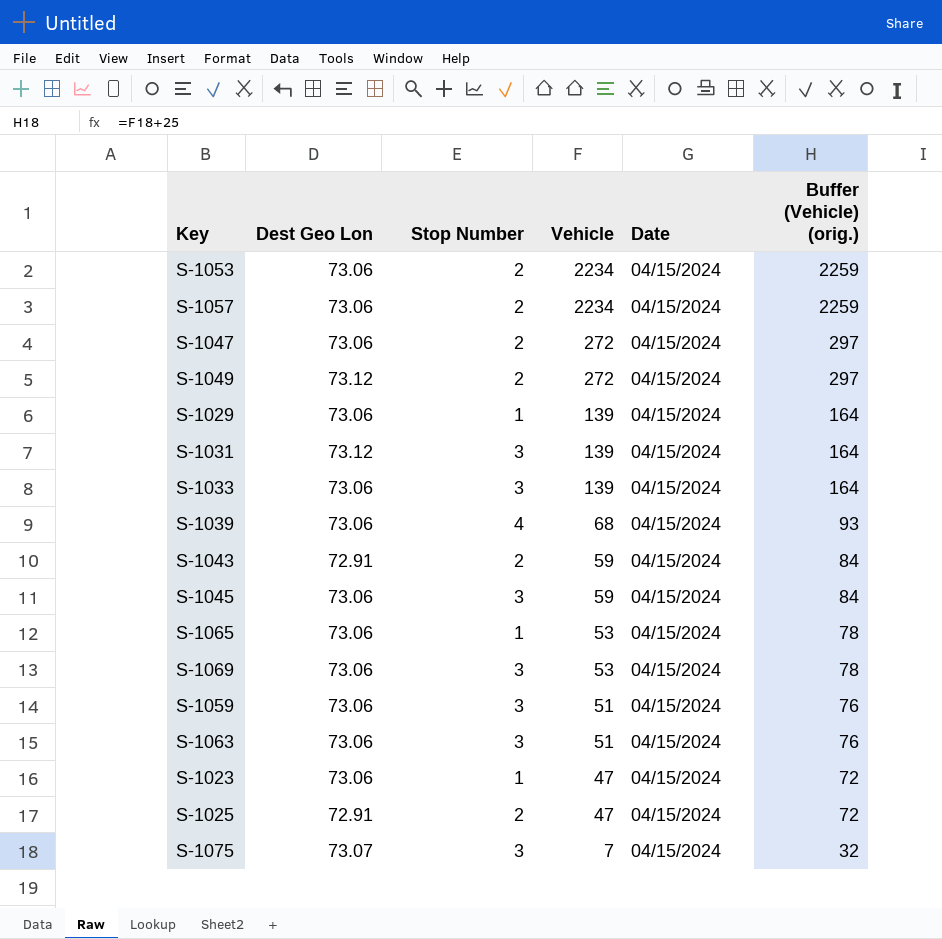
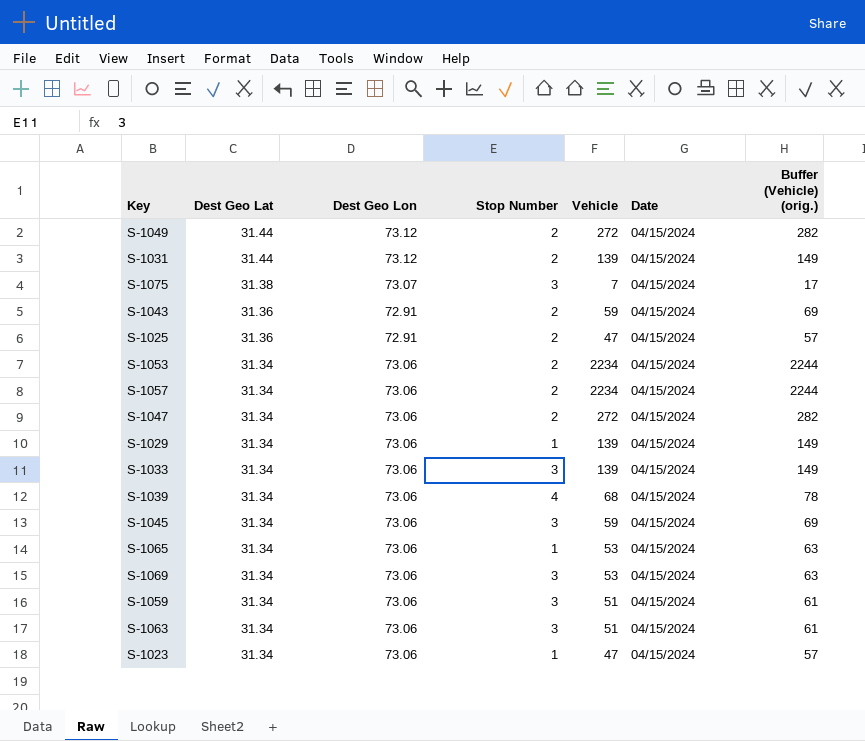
row order: Vehicle descending -> Dest Geo Lat descending
column Dest Geo Lat | position: none -> 2
column Buffer (Vehicle) (orig.) | formula: [Vehicle] + 25 -> [Vehicle] + 10
S-1031 | Stop Number: 3 -> 2

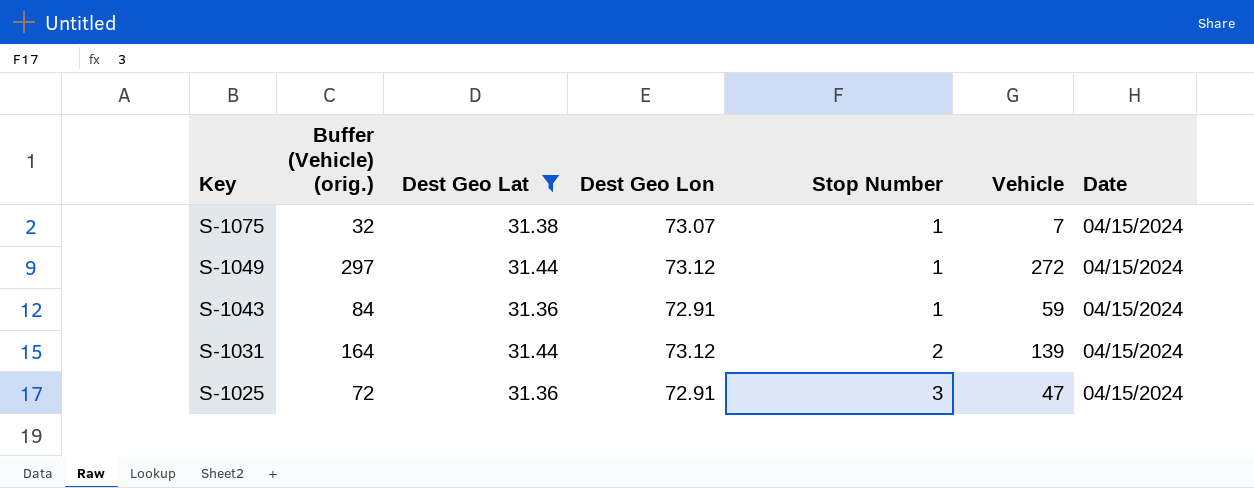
filter: none -> Dest Geo Lat != 31.34
row order: Dest Geo Lat descending -> Key descending
column Buffer (Vehicle) (orig.) | formula: [Vehicle] + 10 -> [Vehicle] + 25
column Buffer (Vehicle) (orig.) | position: 7 -> 2
S-1075 | Stop Number: 3 -> 1
S-1049 | Stop Number: 2 -> 1
S-1043 | Stop Number: 2 -> 1
S-1025 | Stop Number: 2 -> 3

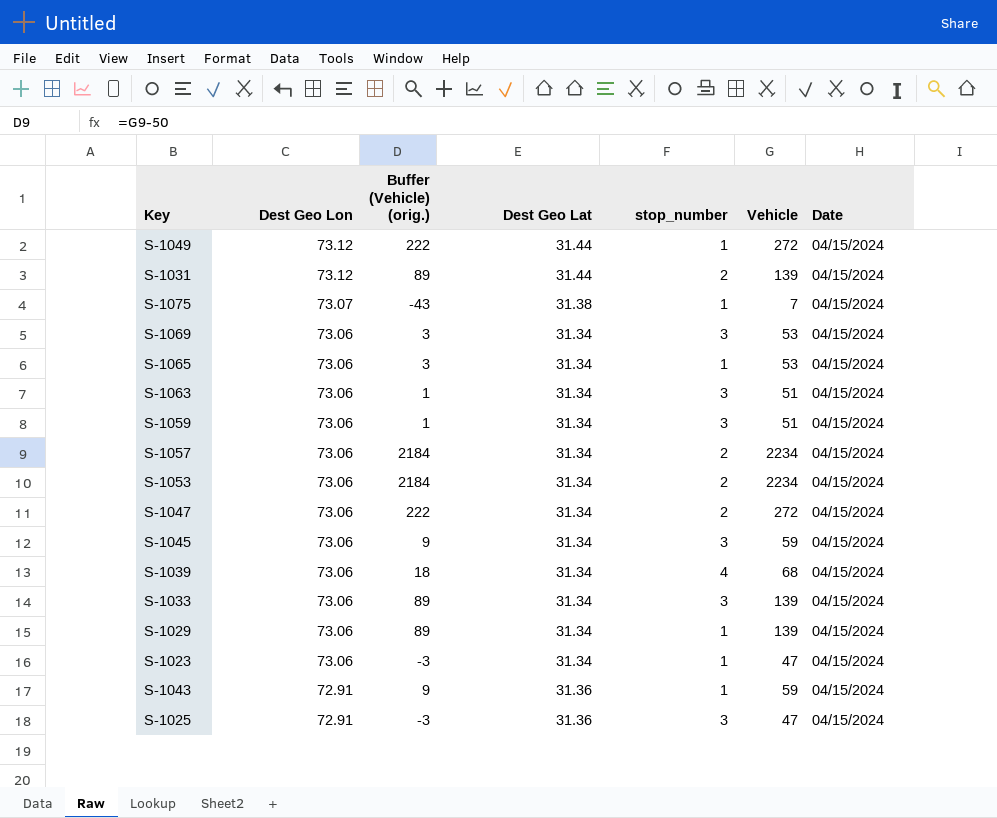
filter: Dest Geo Lat != 31.34 -> none
row order: Key descending -> Dest Geo Lon descending
column Dest Geo Lon | position: 4 -> 2
column Buffer (Vehicle) (orig.) | formula: [Vehicle] + 25 -> [Vehicle] - 50
column name: Stop Number -> stop_number

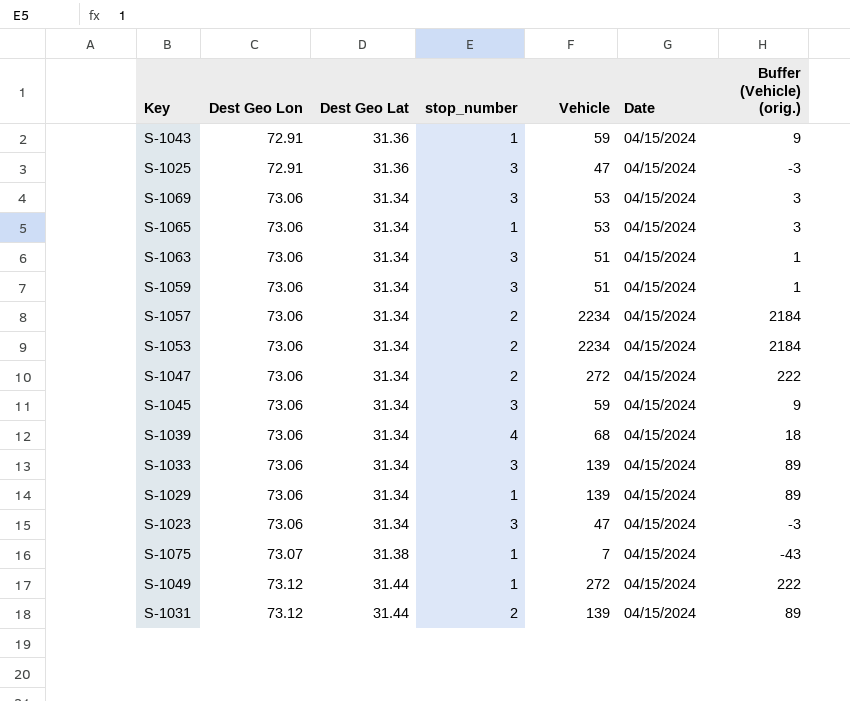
row order: Dest Geo Lon descending -> Dest Geo Lon ascending
column Buffer (Vehicle) (orig.) | position: 3 -> 7
S-1023 | stop_number: 1 -> 3

